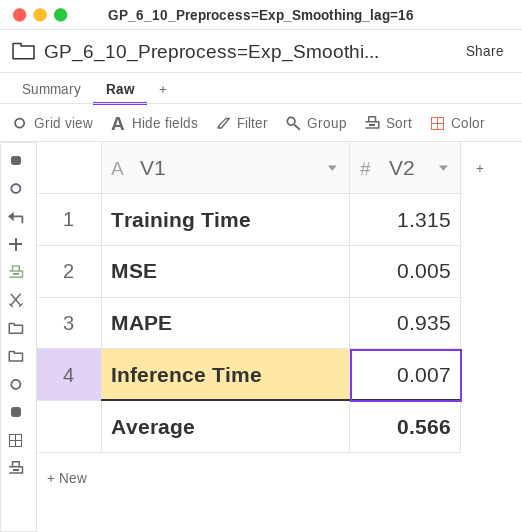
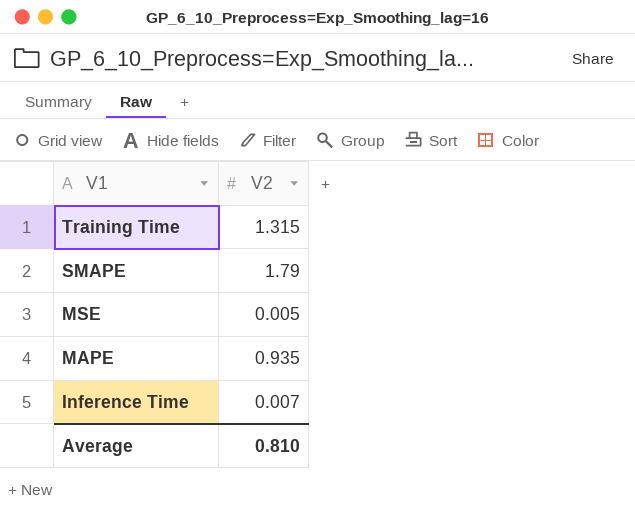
row SMAPE: none -> 1.79
Average | V2: 0.566 -> 0.810

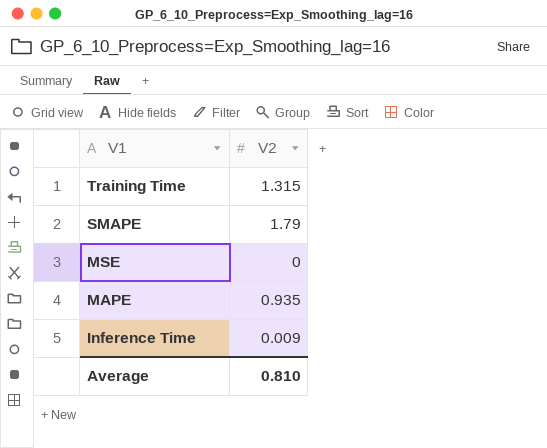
MSE | V2: 0.005 -> 0
Inference Time | V2: 0.007 -> 0.009

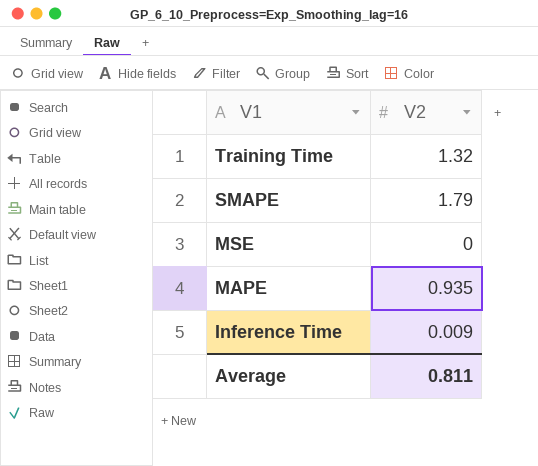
Training Time | V2: 1.315 -> 1.32
Average | V2: 0.810 -> 0.811

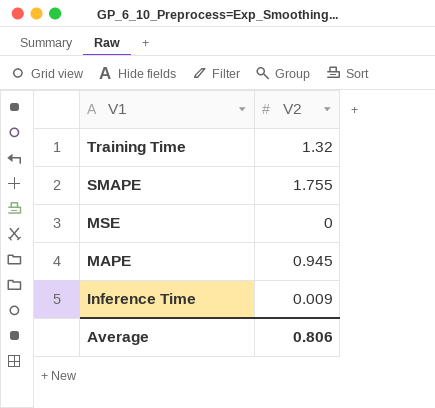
SMAPE | V2: 1.79 -> 1.755
MAPE | V2: 0.935 -> 0.945
Average | V2: 0.811 -> 0.806

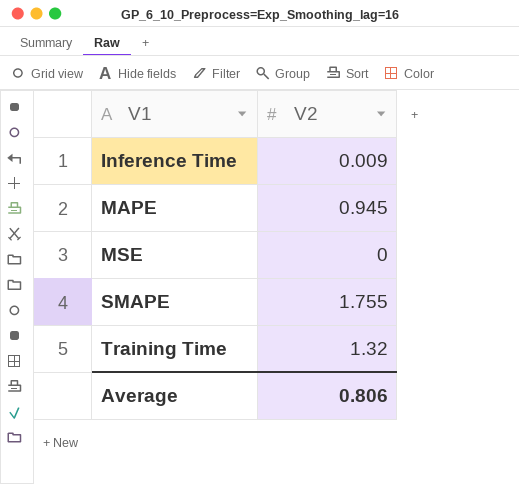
row order: V1 descending -> V1 ascending

